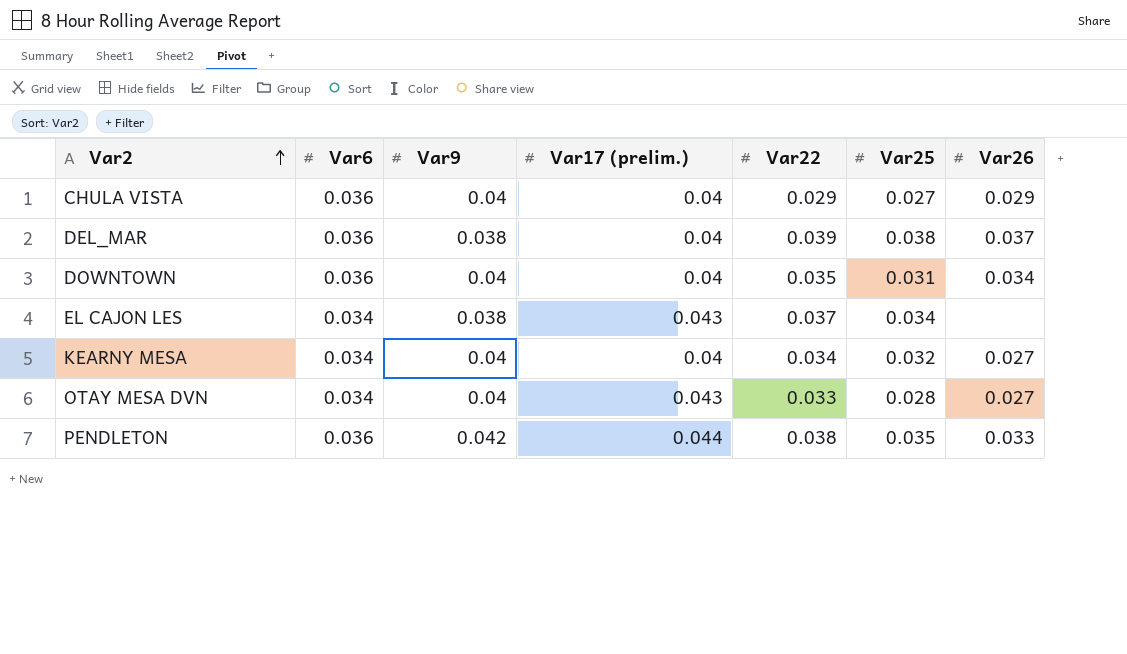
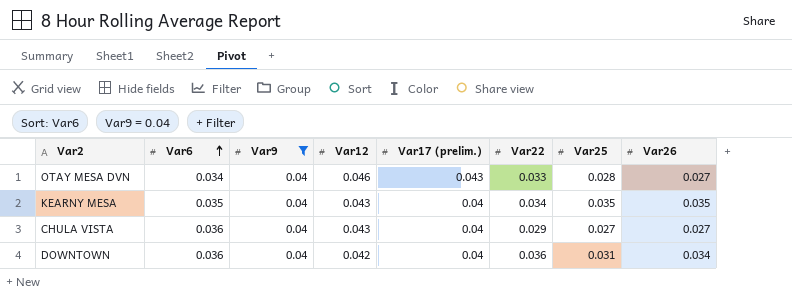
filter: none -> Var9 = 0.04
row order: Var2 ascending -> Var6 ascending
column Var12 | position: none -> 4
KEARNY MESA | Var6: 0.034 -> 0.035
KEARNY MESA | Var25: 0.032 -> 0.035
KEARNY MESA | Var26: 0.027 -> 0.035
CHULA VISTA | Var26: 0.029 -> 0.027
DOWNTOWN | Var22: 0.035 -> 0.036

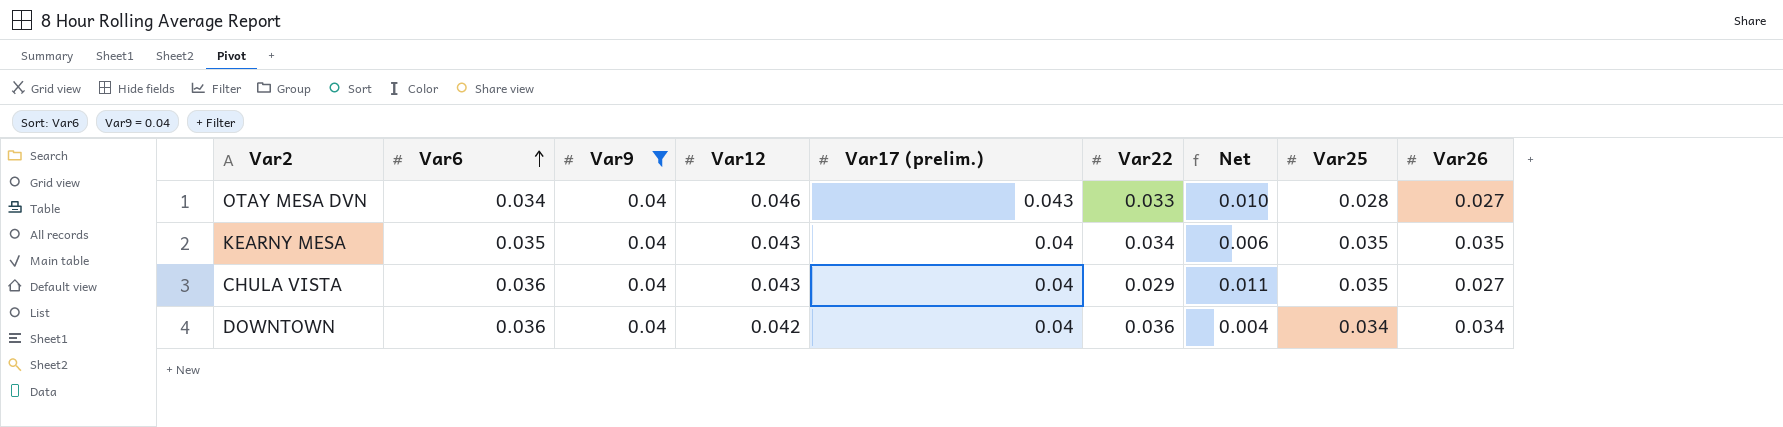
column Net | formula: none -> [Var17 (prelim.)] - [Var22]
CHULA VISTA | Var25: 0.027 -> 0.035
DOWNTOWN | Var25: 0.031 -> 0.034

